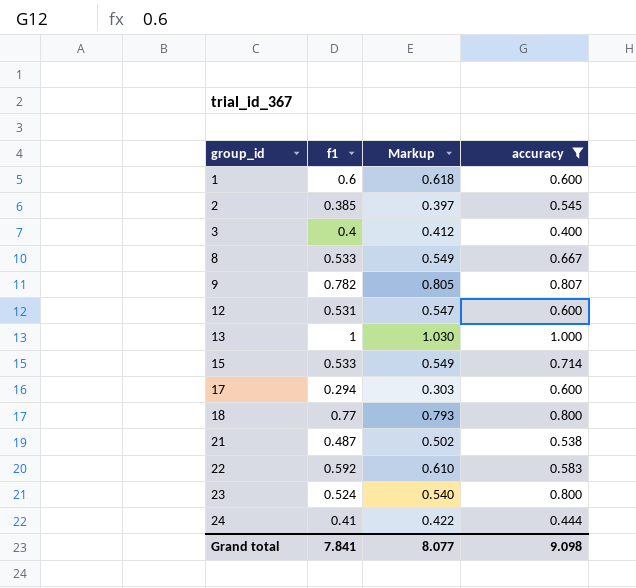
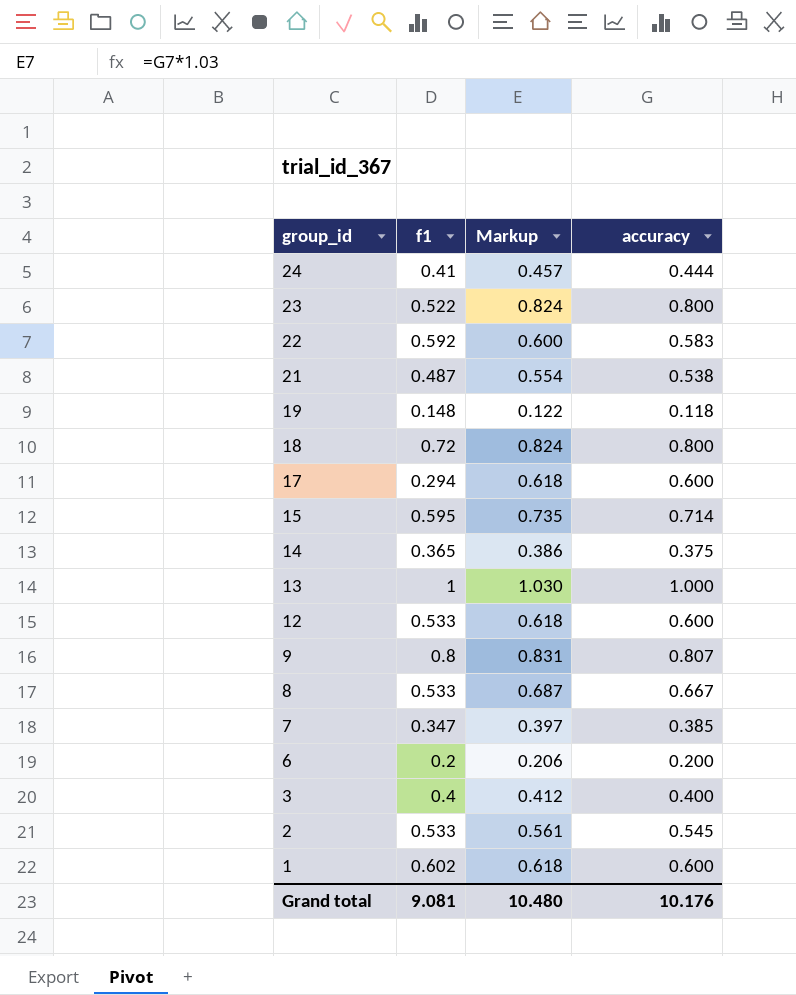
filter: accuracy >= 0.400 -> none
row order: group_id ascending -> group_id descending
column Markup | formula: [f1] * 1.03 -> [accuracy] * 1.03
23 | f1: 0.524 -> 0.522
18 | f1: 0.77 -> 0.72
15 | f1: 0.533 -> 0.595
12 | f1: 0.531 -> 0.533
9 | f1: 0.782 -> 0.8
2 | f1: 0.385 -> 0.533
1 | f1: 0.6 -> 0.602
Grand total | f1: 7.841 -> 9.081
Grand total | Markup: 8.077 -> 10.480
Grand total | accuracy: 9.098 -> 10.176

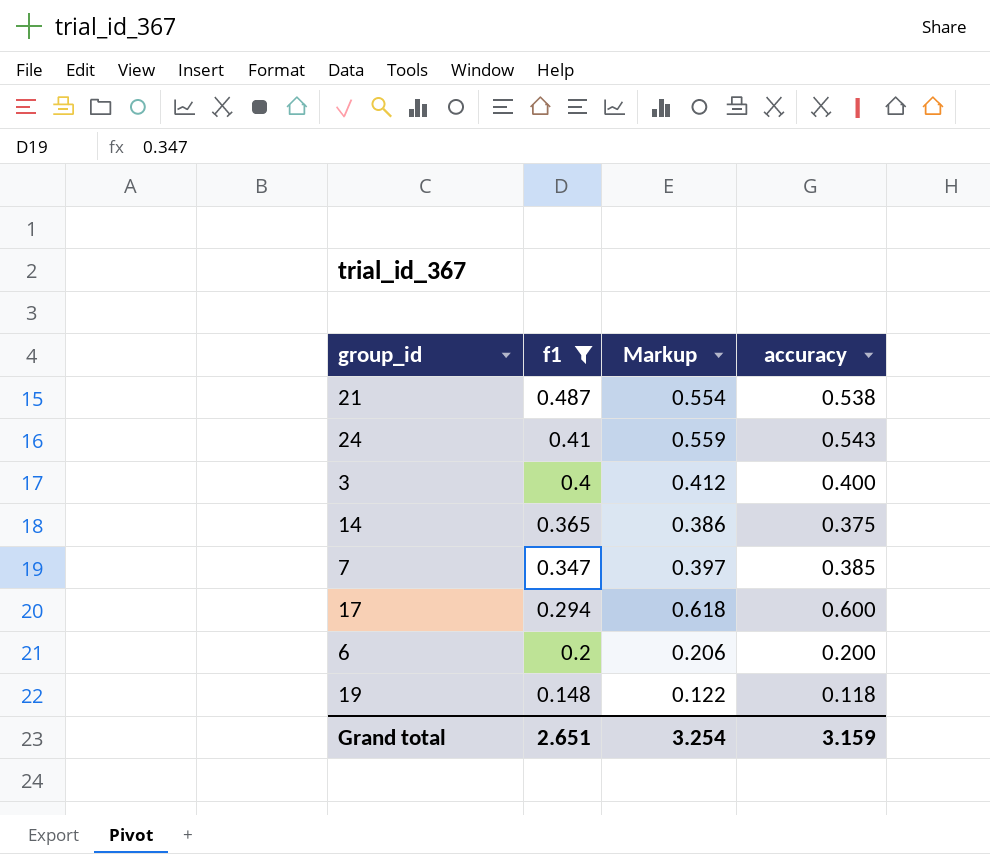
filter: none -> f1 <= 0.487
row order: group_id descending -> f1 descending
24 | Markup: 0.457 -> 0.559
24 | accuracy: 0.444 -> 0.543
Grand total | f1: 9.081 -> 2.651
Grand total | Markup: 10.480 -> 3.254
Grand total | accuracy: 10.176 -> 3.159

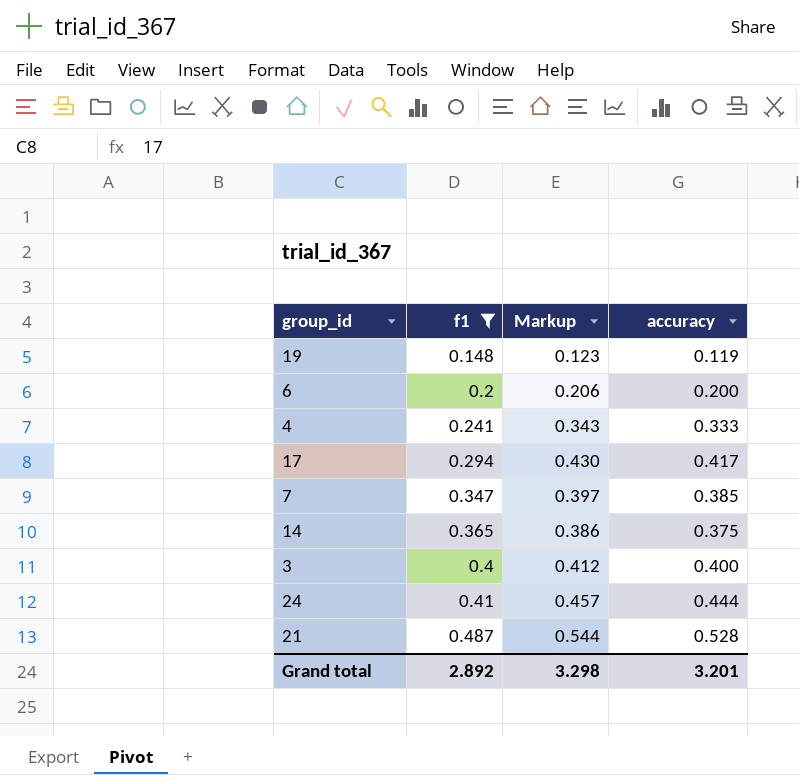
row order: f1 descending -> f1 ascending
19 | Markup: 0.122 -> 0.123
19 | accuracy: 0.118 -> 0.119
row 4: none -> 0.241 | 0.343 | 0.333
17 | Markup: 0.618 -> 0.430
17 | accuracy: 0.600 -> 0.417
24 | Markup: 0.559 -> 0.457
24 | accuracy: 0.543 -> 0.444
21 | Markup: 0.554 -> 0.544
21 | accuracy: 0.538 -> 0.528
Grand total | f1: 2.651 -> 2.892
Grand total | Markup: 3.254 -> 3.298
Grand total | accuracy: 3.159 -> 3.201

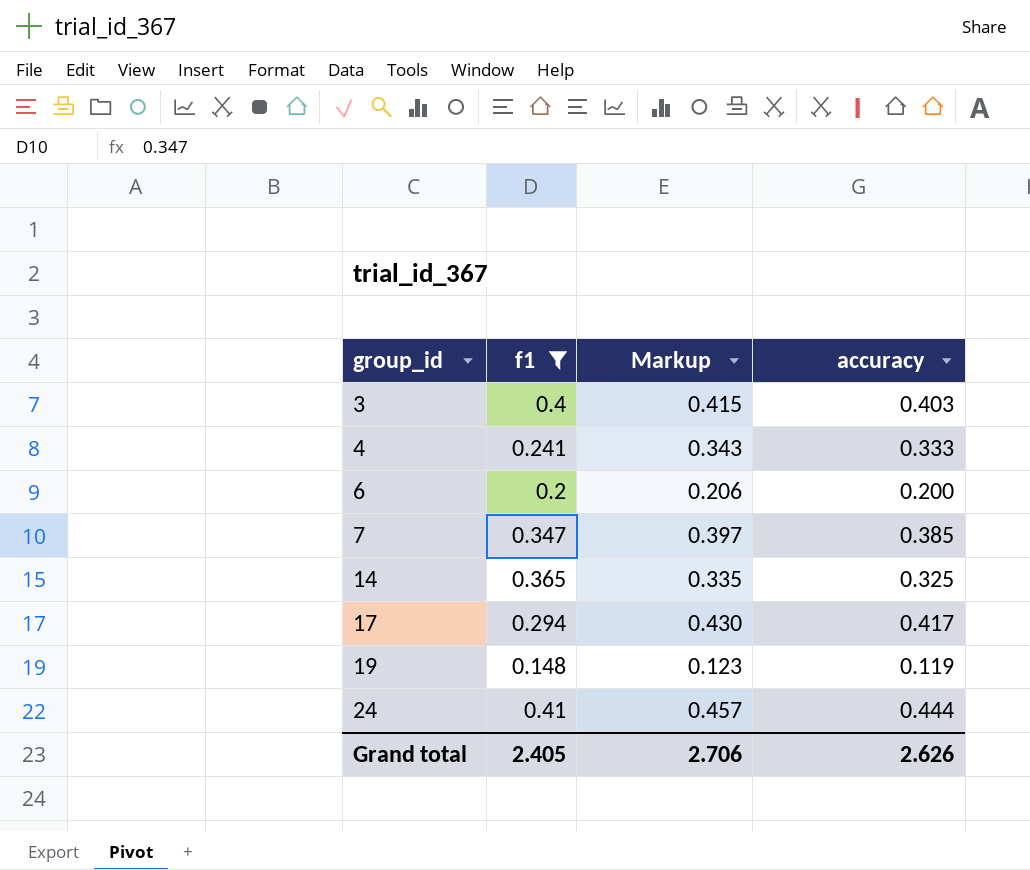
row order: f1 ascending -> group_id ascending
row 21: 0.487 | 0.544 | 0.528 -> none
3 | Markup: 0.412 -> 0.415
3 | accuracy: 0.400 -> 0.403
14 | Markup: 0.386 -> 0.335
14 | accuracy: 0.375 -> 0.325
Grand total | f1: 2.892 -> 2.405
Grand total | Markup: 3.298 -> 2.706
Grand total | accuracy: 3.201 -> 2.626

